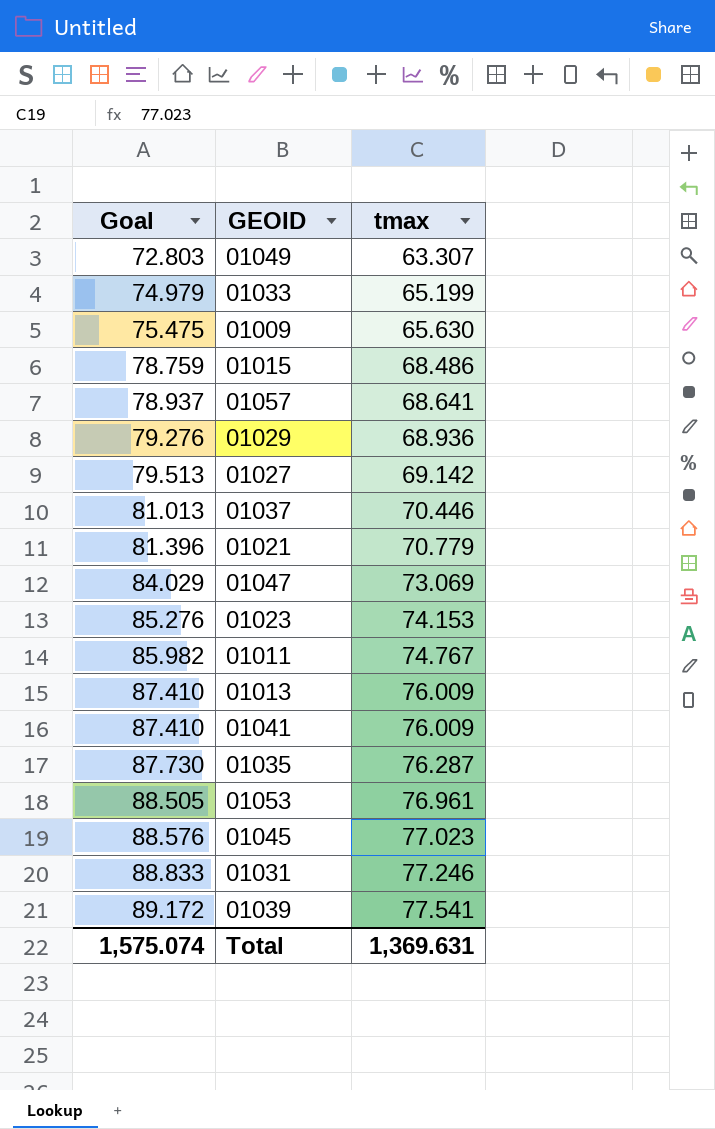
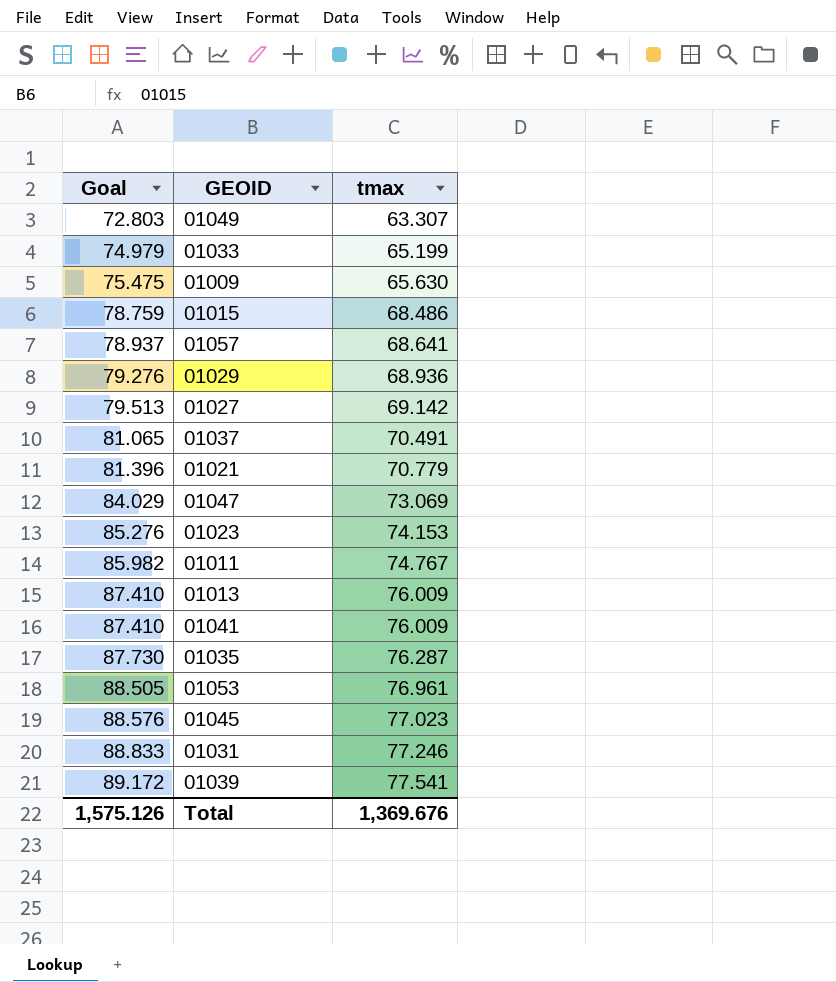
01037 | Goal: 81.013 -> 81.065
01037 | tmax: 70.446 -> 70.491
Total | Goal: 1,575.074 -> 1,575.126
Total | tmax: 1,369.631 -> 1,369.676

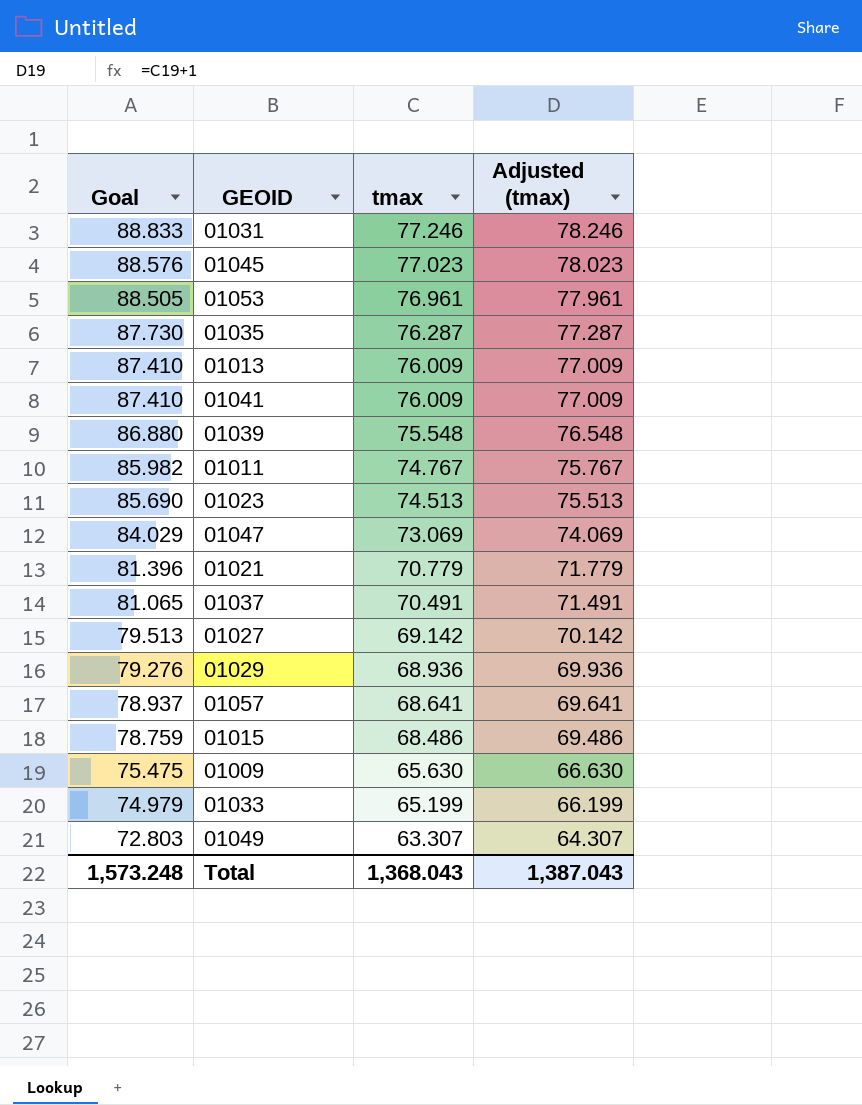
row order: Goal ascending -> Goal descending
column Adjusted (tmax) | formula: none -> [tmax] + 1
01039 | Goal: 89.172 -> 86.880
01039 | tmax: 77.541 -> 75.548
01023 | Goal: 85.276 -> 85.690
01023 | tmax: 74.153 -> 74.513
Total | Goal: 1,575.126 -> 1,573.248
Total | tmax: 1,369.676 -> 1,368.043

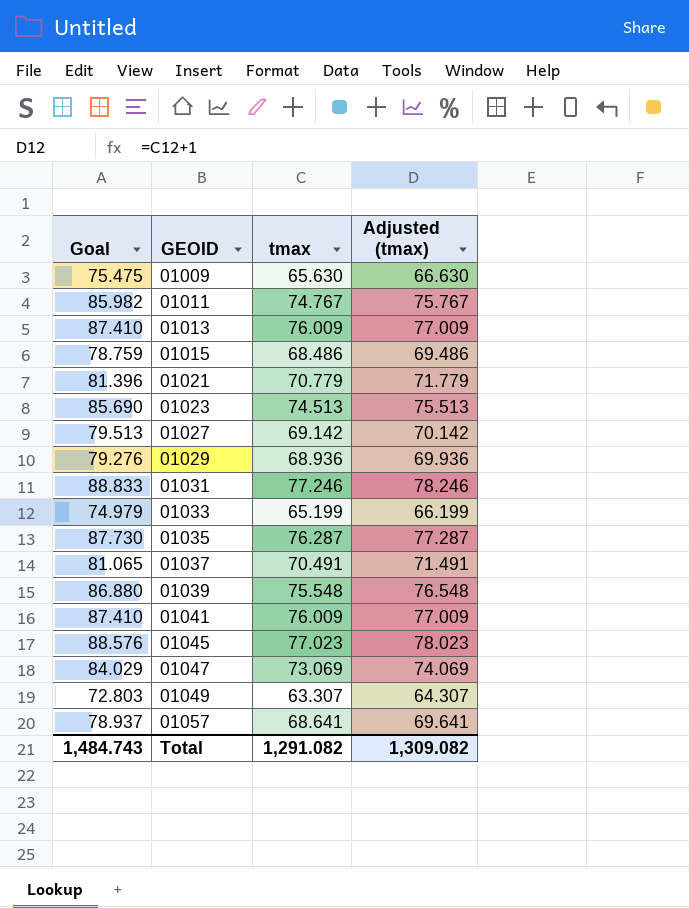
row order: Goal descending -> GEOID ascending
row 01053: 88.505 | 76.961 | 77.961 -> none
Total | Goal: 1,573.248 -> 1,484.743
Total | tmax: 1,368.043 -> 1,291.082
Total | Adjusted (tmax): 1,387.043 -> 1,309.082

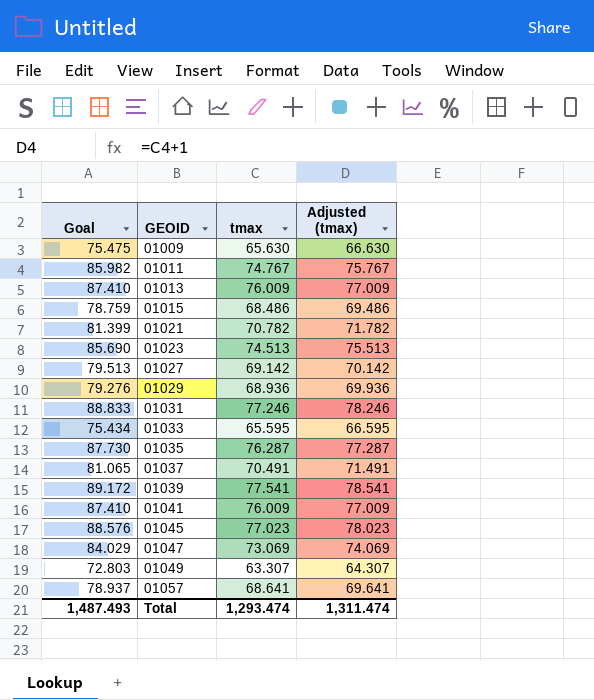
01021 | Goal: 81.396 -> 81.399
01021 | tmax: 70.779 -> 70.782
01021 | Adjusted (tmax): 71.779 -> 71.782
01033 | Goal: 74.979 -> 75.434
01033 | tmax: 65.199 -> 65.595
01033 | Adjusted (tmax): 66.199 -> 66.595
01039 | Goal: 86.880 -> 89.172
01039 | tmax: 75.548 -> 77.541
01039 | Adjusted (tmax): 76.548 -> 78.541
Total | Goal: 1,484.743 -> 1,487.493
Total | tmax: 1,291.082 -> 1,293.474
Total | Adjusted (tmax): 1,309.082 -> 1,311.474

